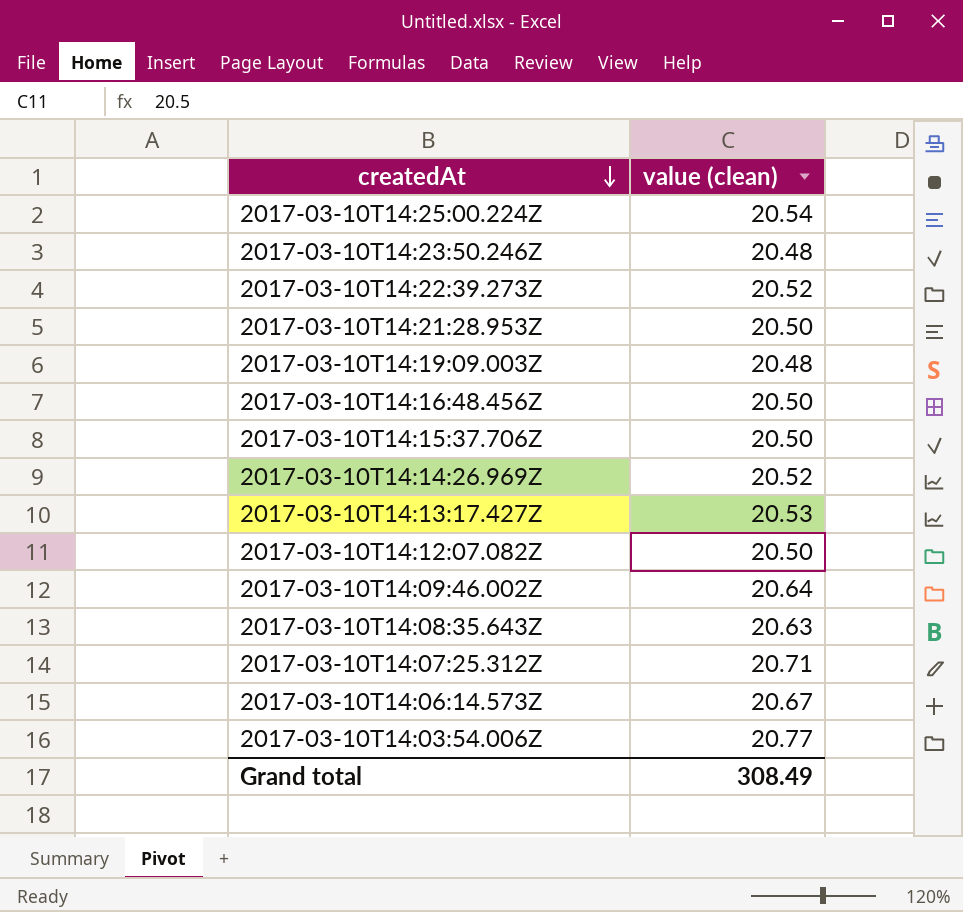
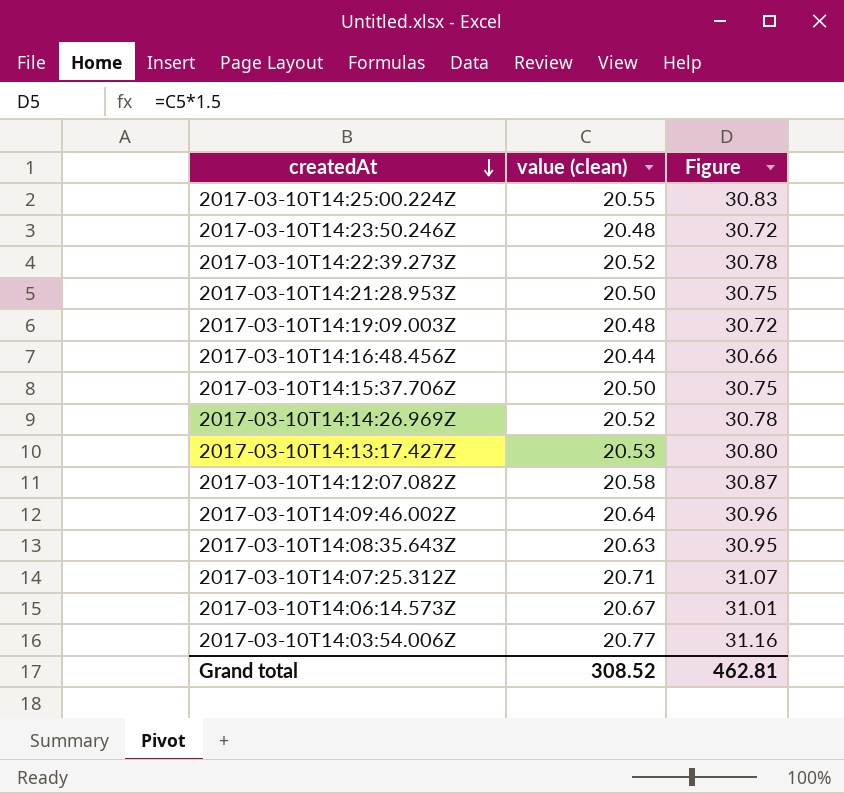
column Figure | formula: none -> [value (clean)] * 1.5
2017-03-10T14:25:00.224Z | value (clean): 20.54 -> 20.55
2017-03-10T14:16:48.456Z | value (clean): 20.50 -> 20.44
2017-03-10T14:12:07.082Z | value (clean): 20.50 -> 20.58
Grand total | value (clean): 308.49 -> 308.52

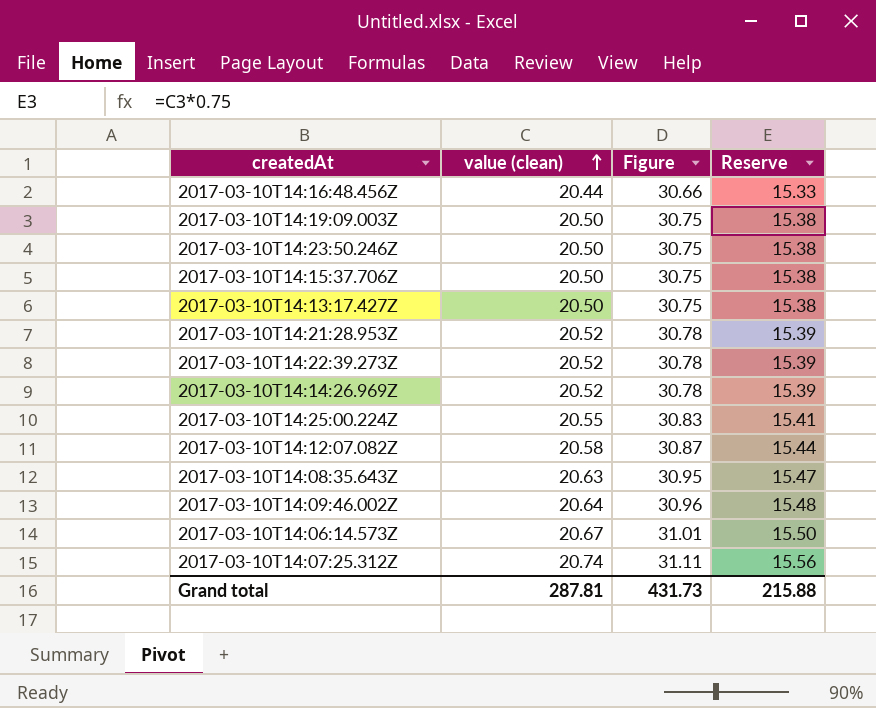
row order: createdAt descending -> value (clean) ascending
column Reserve | formula: none -> [value (clean)] * 0.75
row 2017-03-10T14:03:54.006Z: 20.77 | 31.16 -> none
2017-03-10T14:19:09.003Z | value (clean): 20.48 -> 20.50
2017-03-10T14:19:09.003Z | Figure: 30.72 -> 30.75
2017-03-10T14:23:50.246Z | value (clean): 20.48 -> 20.50
2017-03-10T14:23:50.246Z | Figure: 30.72 -> 30.75
2017-03-10T14:13:17.427Z | value (clean): 20.53 -> 20.50
2017-03-10T14:13:17.427Z | Figure: 30.80 -> 30.75
2017-03-10T14:21:28.953Z | value (clean): 20.50 -> 20.52
2017-03-10T14:21:28.953Z | Figure: 30.75 -> 30.78
2017-03-10T14:07:25.312Z | value (clean): 20.71 -> 20.74
2017-03-10T14:07:25.312Z | Figure: 31.07 -> 31.11
Grand total | value (clean): 308.52 -> 287.81
Grand total | Figure: 462.81 -> 431.73

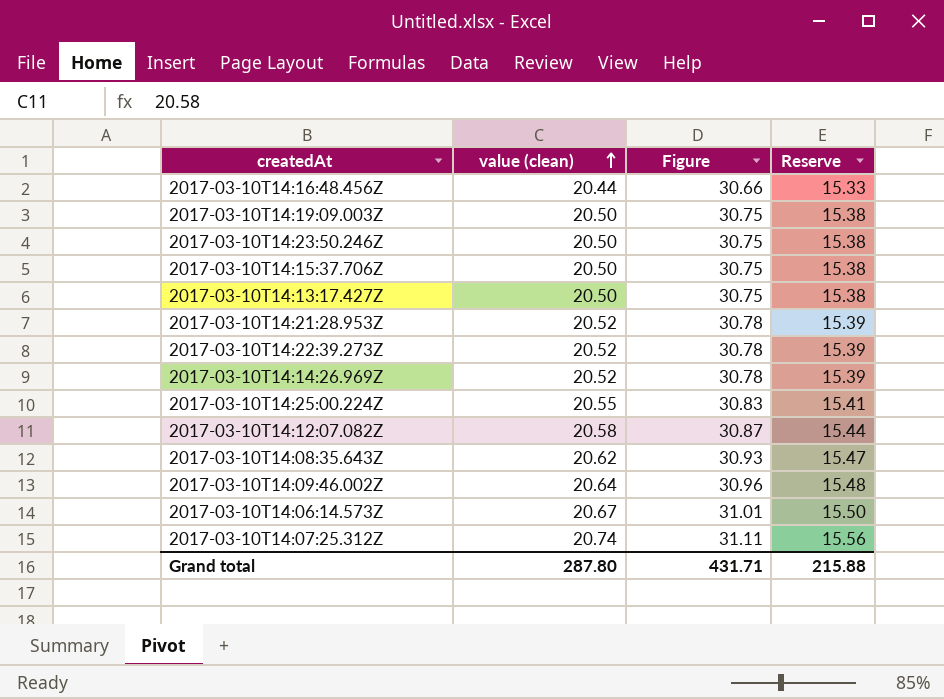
2017-03-10T14:08:35.643Z | value (clean): 20.63 -> 20.62
2017-03-10T14:08:35.643Z | Figure: 30.95 -> 30.93
Grand total | value (clean): 287.81 -> 287.80
Grand total | Figure: 431.73 -> 431.71

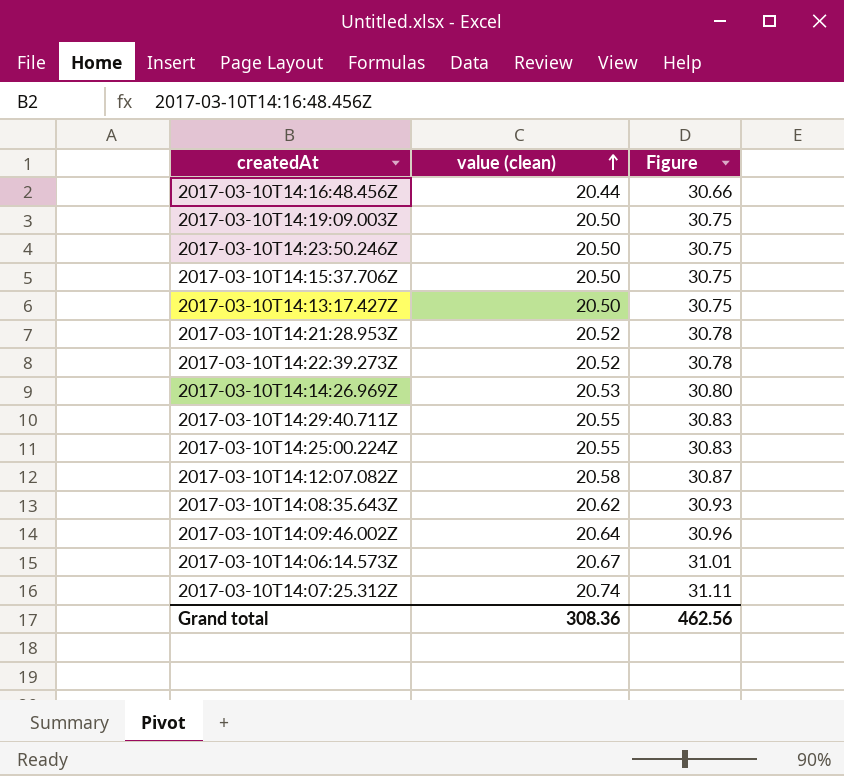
column Reserve | formula: [value (clean)] * 0.75 -> none
2017-03-10T14:14:26.969Z | value (clean): 20.52 -> 20.53
2017-03-10T14:14:26.969Z | Figure: 30.78 -> 30.80
row 2017-03-10T14:29:40.711Z: none -> 20.55 | 30.83
Grand total | value (clean): 287.80 -> 308.36
Grand total | Figure: 431.71 -> 462.56

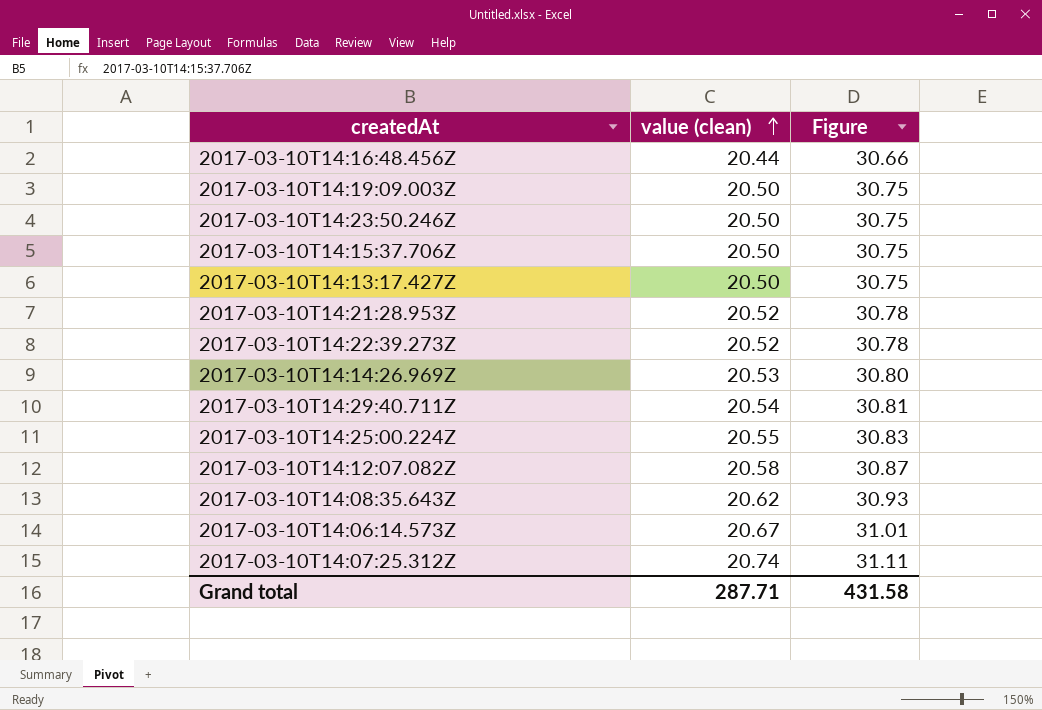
row 2017-03-10T14:09:46.002Z: 20.64 | 30.96 -> none
2017-03-10T14:29:40.711Z | value (clean): 20.55 -> 20.54
2017-03-10T14:29:40.711Z | Figure: 30.83 -> 30.81
Grand total | value (clean): 308.36 -> 287.71
Grand total | Figure: 462.56 -> 431.58

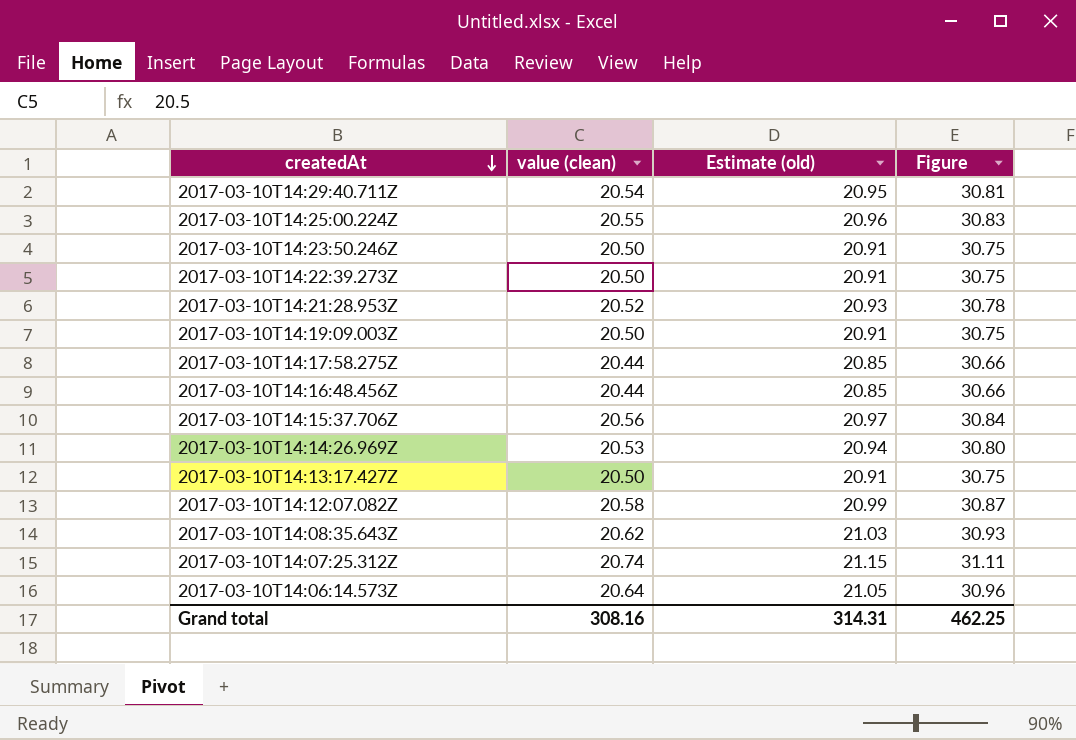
row order: value (clean) ascending -> createdAt descending
column Estimate (old) | formula: none -> [value (clean)] * 1.02
2017-03-10T14:22:39.273Z | value (clean): 20.52 -> 20.50
2017-03-10T14:22:39.273Z | Figure: 30.78 -> 30.75
row 2017-03-10T14:17:58.275Z: none -> 20.44 | 20.85 | 30.66
2017-03-10T14:15:37.706Z | value (clean): 20.50 -> 20.56
2017-03-10T14:15:37.706Z | Figure: 30.75 -> 30.84
2017-03-10T14:06:14.573Z | value (clean): 20.67 -> 20.64
2017-03-10T14:06:14.573Z | Figure: 31.01 -> 30.96
Grand total | value (clean): 287.71 -> 308.16
Grand total | Figure: 431.58 -> 462.25

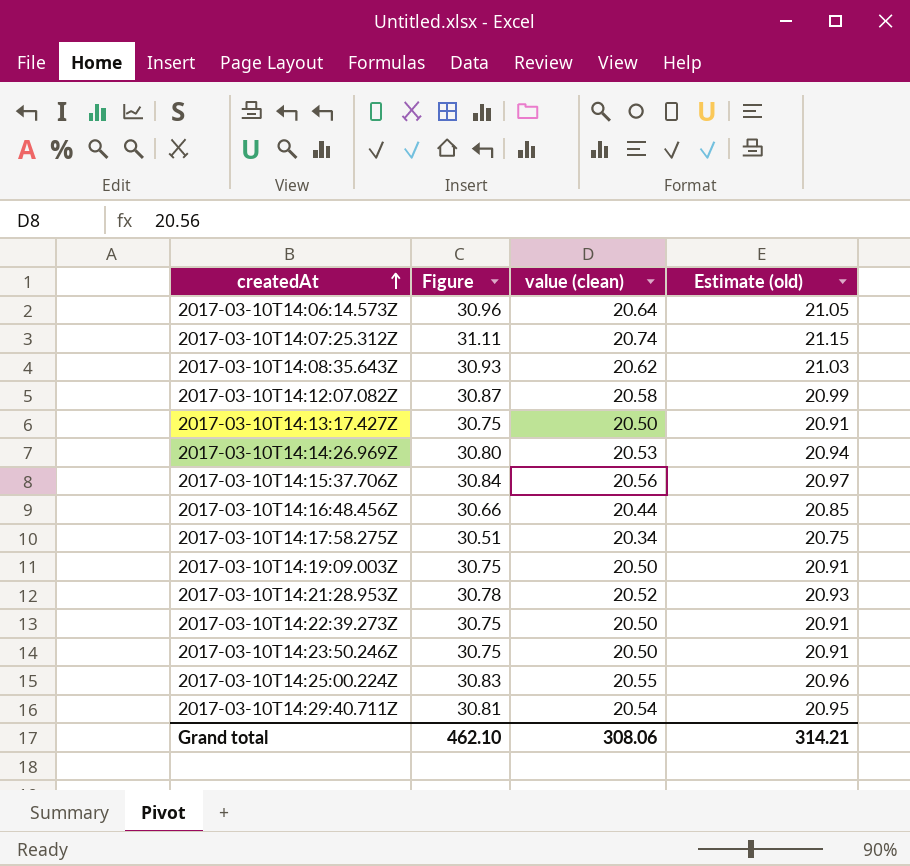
row order: createdAt descending -> createdAt ascending
column Figure | position: 4 -> 2
2017-03-10T14:17:58.275Z | Figure: 30.66 -> 30.51
2017-03-10T14:17:58.275Z | value (clean): 20.44 -> 20.34
2017-03-10T14:17:58.275Z | Estimate (old): 20.85 -> 20.75
Grand total | Figure: 462.25 -> 462.10
Grand total | value (clean): 308.16 -> 308.06
Grand total | Estimate (old): 314.31 -> 314.21

